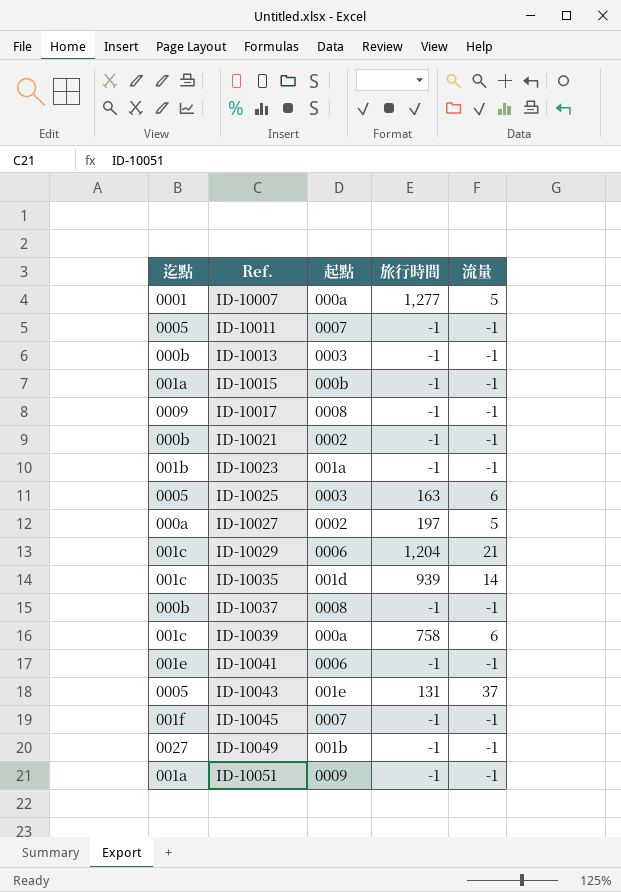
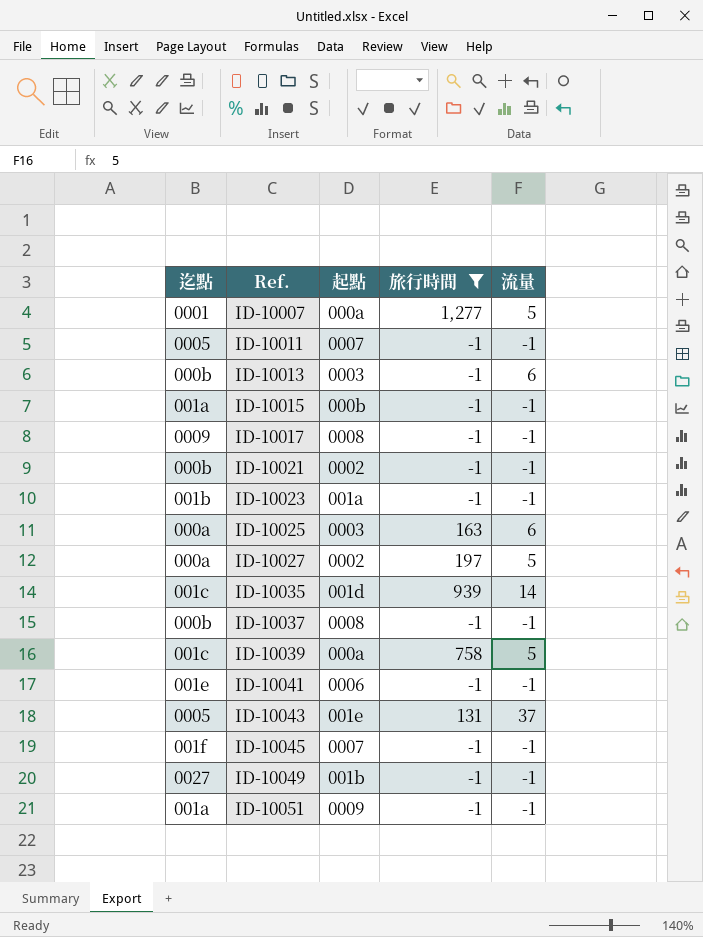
filter: none -> 旅行時間 != 1,204
ID-10013 | 流量: -1 -> 6
ID-10025 | 迄點: 0005 -> 000a
ID-10039 | 流量: 6 -> 5

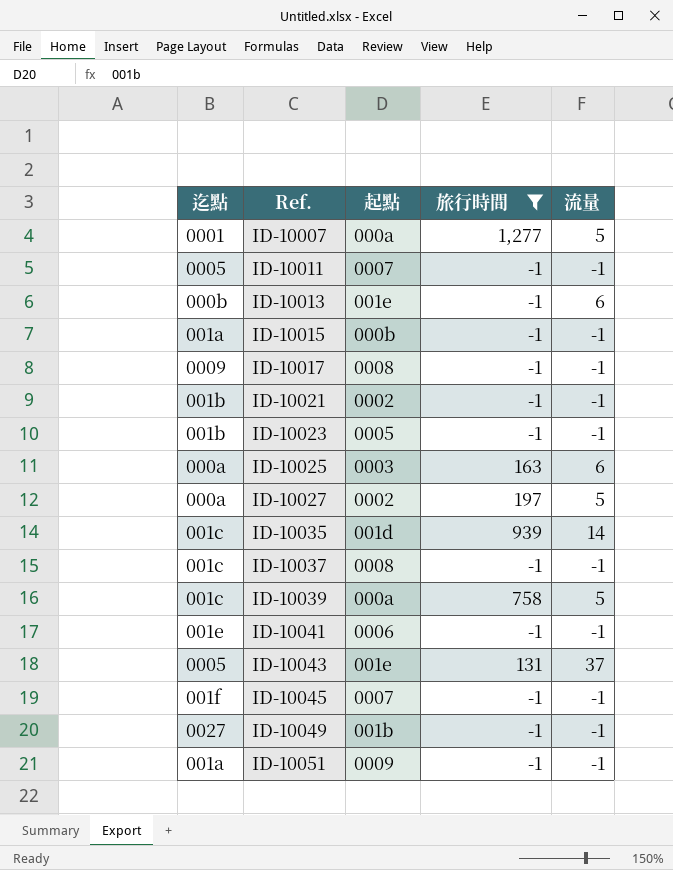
ID-10013 | 起點: 0003 -> 001e
ID-10021 | 迄點: 000b -> 001b
ID-10023 | 起點: 001a -> 0005
ID-10037 | 迄點: 000b -> 001c

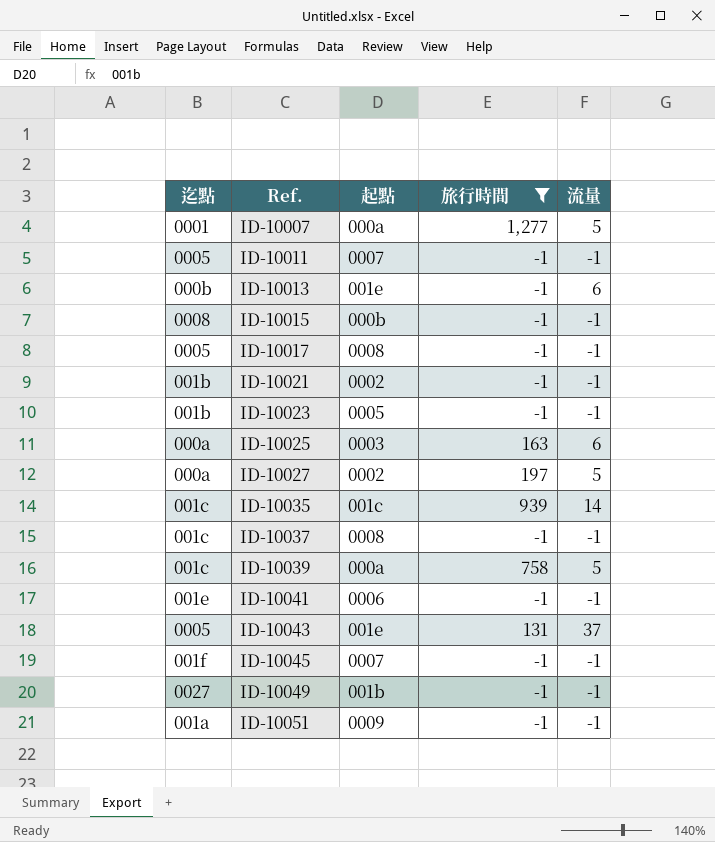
ID-10015 | 迄點: 001a -> 0008
ID-10017 | 迄點: 0009 -> 0005
ID-10035 | 起點: 001d -> 001c

